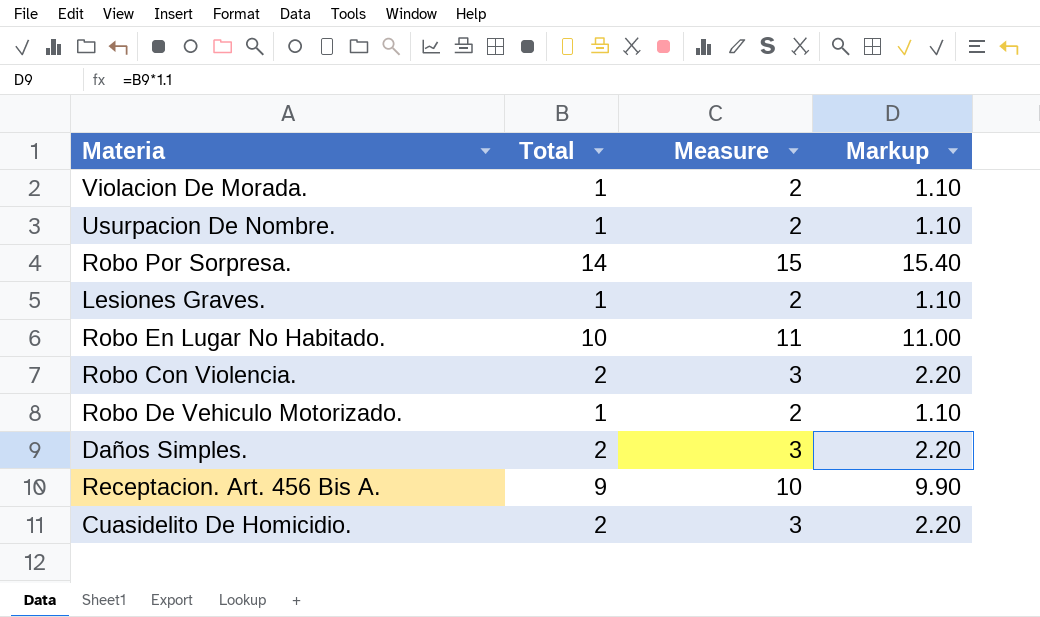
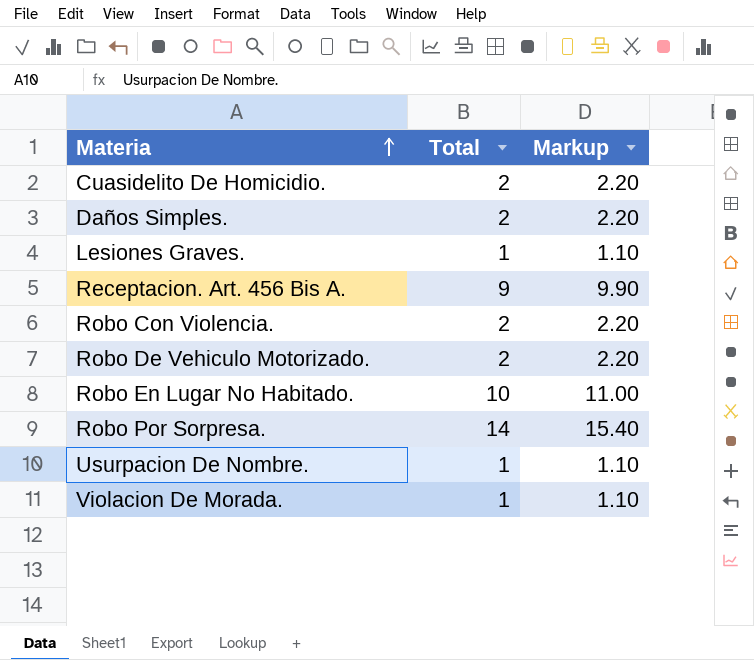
row order: none -> Materia ascending
column Measure | formula: [Total] + 1 -> none
Robo De Vehiculo Motorizado. | Total: 1 -> 2
Robo De Vehiculo Motorizado. | Markup: 1.10 -> 2.20

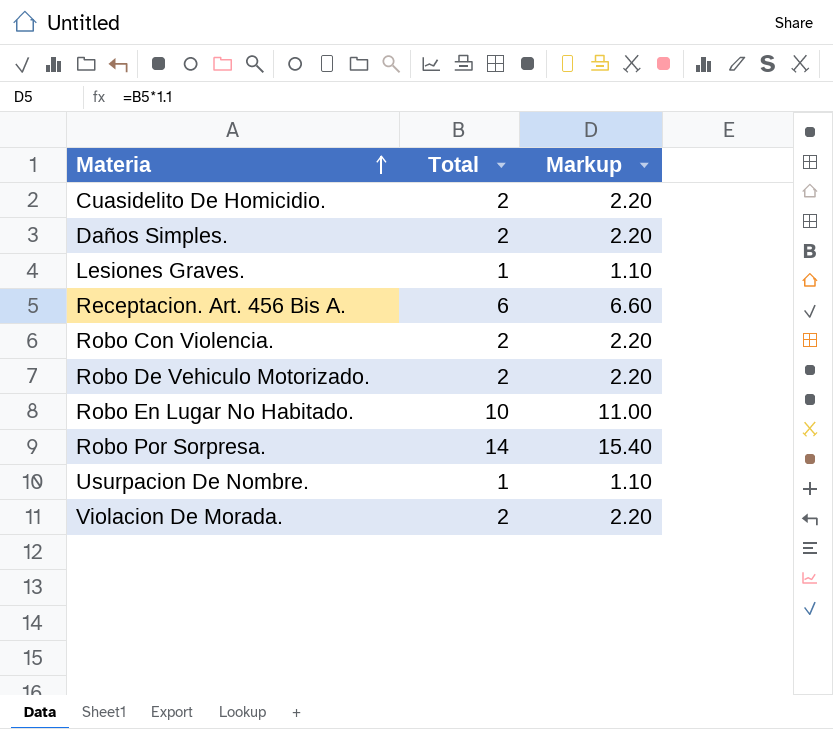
Receptacion. Art. 456 Bis A. | Total: 9 -> 6
Receptacion. Art. 456 Bis A. | Markup: 9.90 -> 6.60
Violacion De Morada. | Total: 1 -> 2
Violacion De Morada. | Markup: 1.10 -> 2.20

